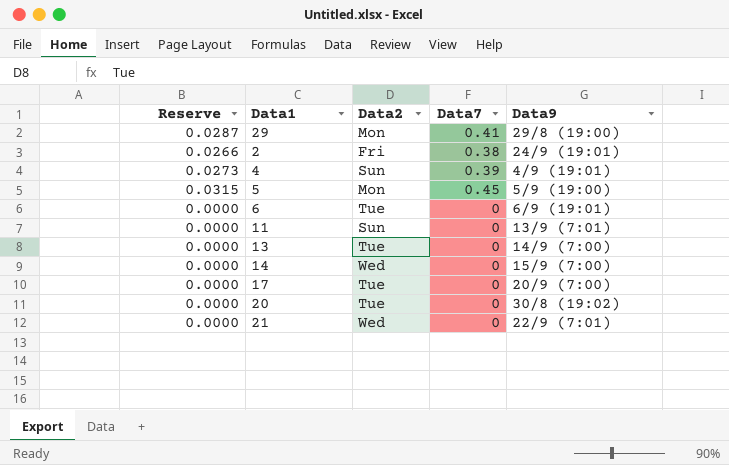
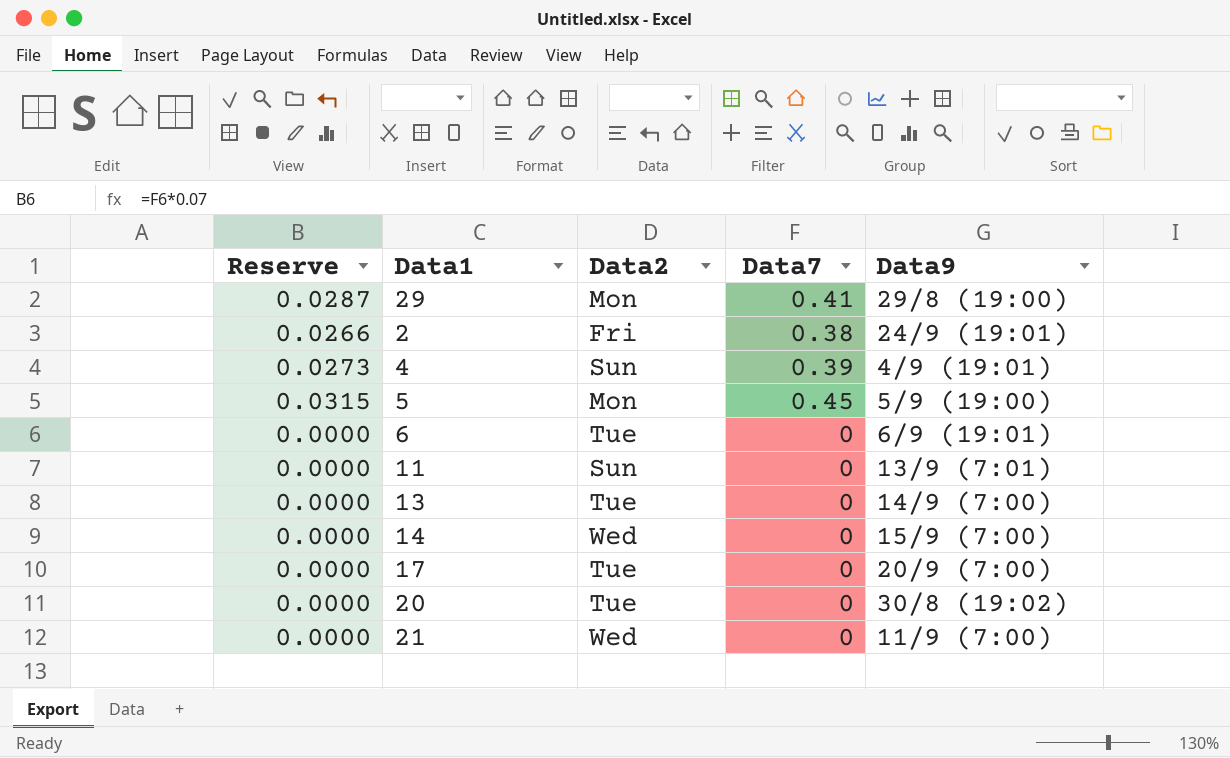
21 | Data9: 22/9 (7:01) -> 11/9 (7:00)

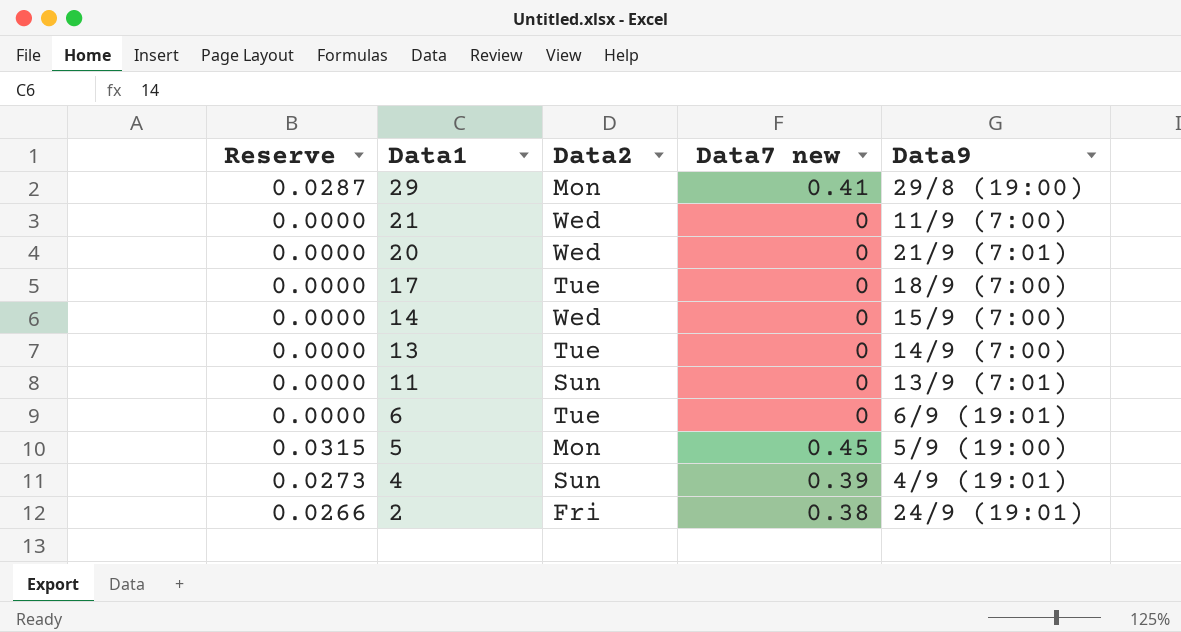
row order: none -> Data1 descending
column name: Data7 -> Data7 new
20 | Data2: Tue -> Wed
20 | Data9: 30/8 (19:02) -> 21/9 (7:01)
17 | Data9: 20/9 (7:00) -> 18/9 (7:00)

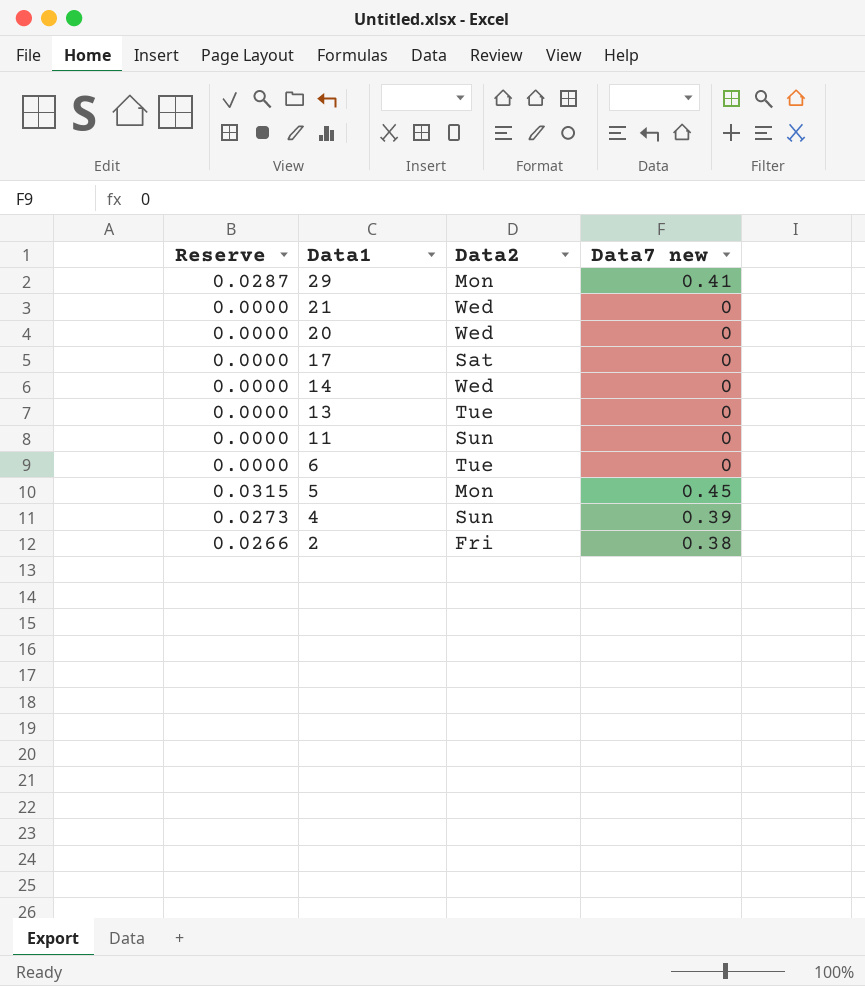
column Data9 | position: 5 -> none
17 | Data2: Tue -> Sat

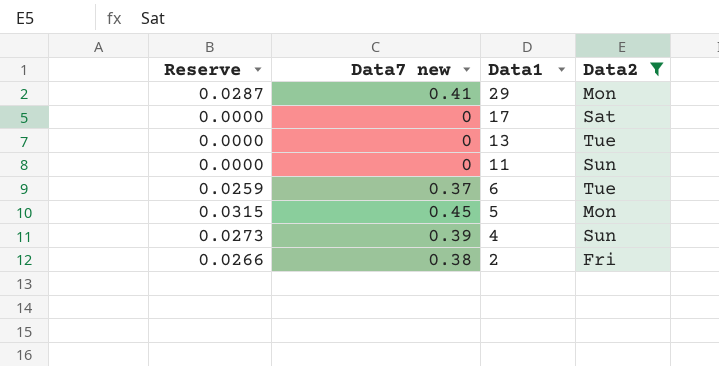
filter: none -> Data2 != Wed
column Data7 new | position: 4 -> 2
6 | Reserve: 0.0000 -> 0.0259
6 | Data7 new: 0 -> 0.37

